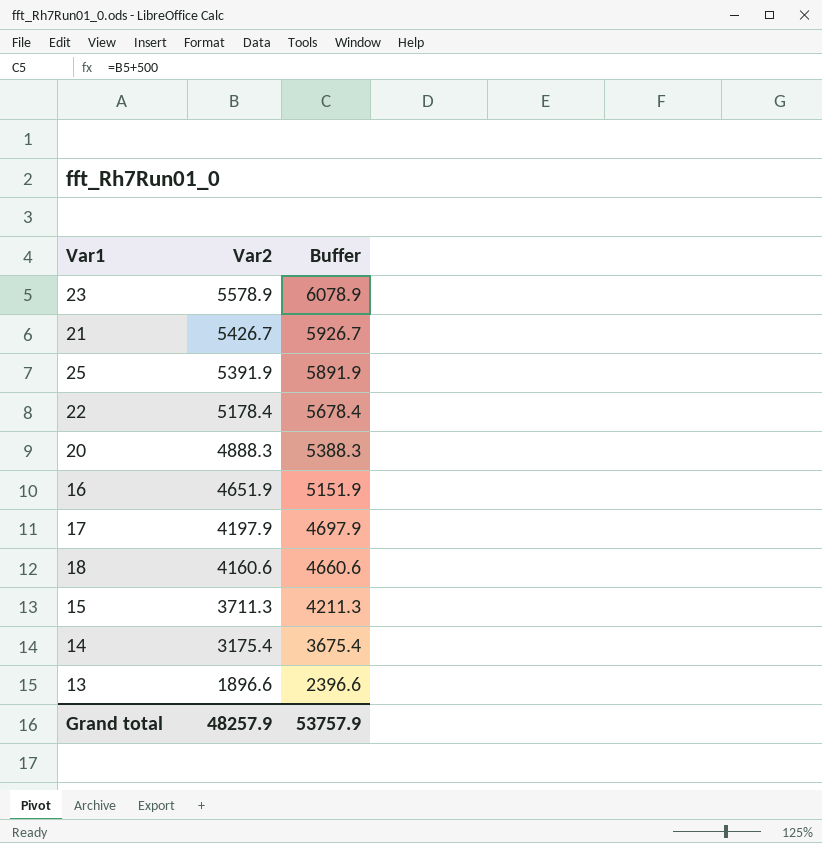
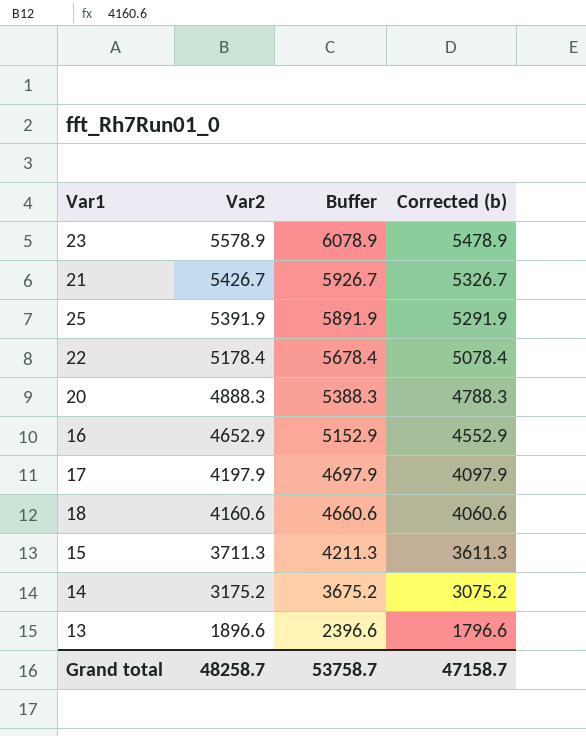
column Corrected (b) | formula: none -> [Var2] - 100
16 | Var2: 4651.9 -> 4652.9
16 | Buffer: 5151.9 -> 5152.9
14 | Var2: 3175.4 -> 3175.2
14 | Buffer: 3675.4 -> 3675.2
Grand total | Var2: 48257.9 -> 48258.7
Grand total | Buffer: 53757.9 -> 53758.7

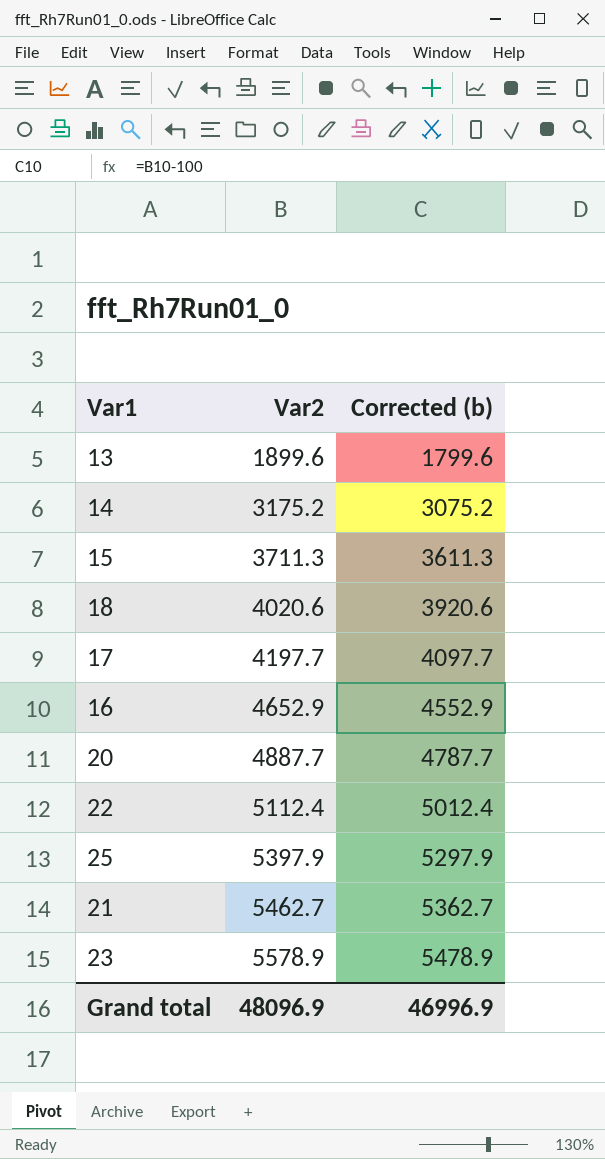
row order: Var2 descending -> Var2 ascending
column Buffer | formula: [Var2] + 500 -> none
13 | Var2: 1896.6 -> 1899.6
13 | Corrected (b): 1796.6 -> 1799.6
18 | Var2: 4160.6 -> 4020.6
18 | Corrected (b): 4060.6 -> 3920.6
17 | Var2: 4197.9 -> 4197.7
17 | Corrected (b): 4097.9 -> 4097.7
20 | Var2: 4888.3 -> 4887.7
20 | Corrected (b): 4788.3 -> 4787.7
22 | Var2: 5178.4 -> 5112.4
22 | Corrected (b): 5078.4 -> 5012.4
25 | Var2: 5391.9 -> 5397.9
25 | Corrected (b): 5291.9 -> 5297.9
21 | Var2: 5426.7 -> 5462.7
21 | Corrected (b): 5326.7 -> 5362.7
Grand total | Var2: 48258.7 -> 48096.9
Grand total | Corrected (b): 47158.7 -> 46996.9

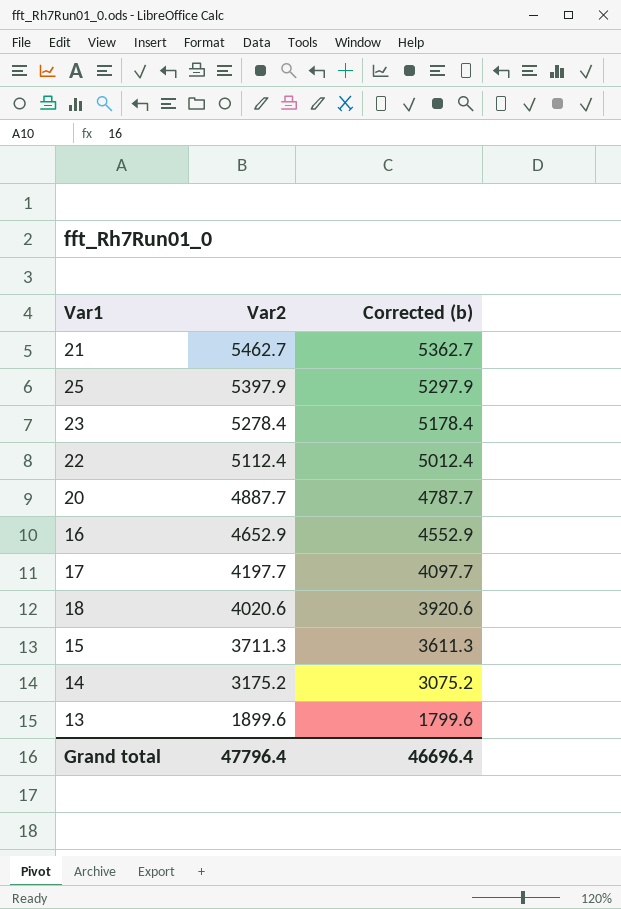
row order: Var2 ascending -> Var2 descending
23 | Var2: 5578.9 -> 5278.4
23 | Corrected (b): 5478.9 -> 5178.4
Grand total | Var2: 48096.9 -> 47796.4
Grand total | Corrected (b): 46996.9 -> 46696.4

